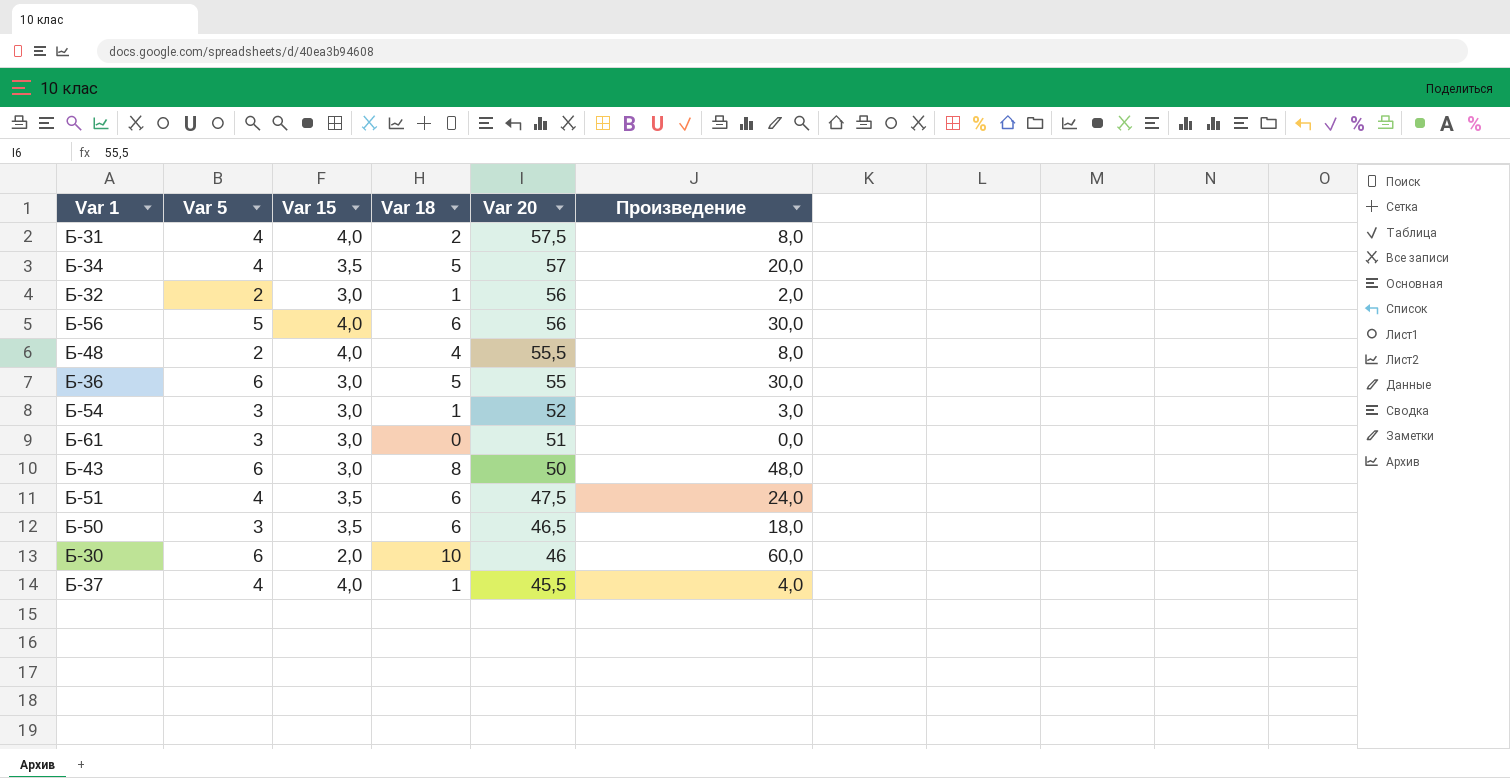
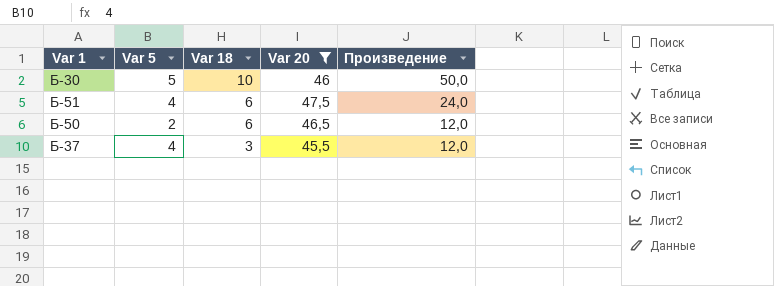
filter: none -> Var 20 <= 47,5
row order: Var 20 descending -> Var 18 descending
column Var 15 | position: 3 -> none
Б-30 | Var 5: 6 -> 5
Б-30 | Произведение: 60,0 -> 50,0
Б-50 | Var 5: 3 -> 2
Б-50 | Произведение: 18,0 -> 12,0
Б-37 | Var 18: 1 -> 3
Б-37 | Произведение: 4,0 -> 12,0

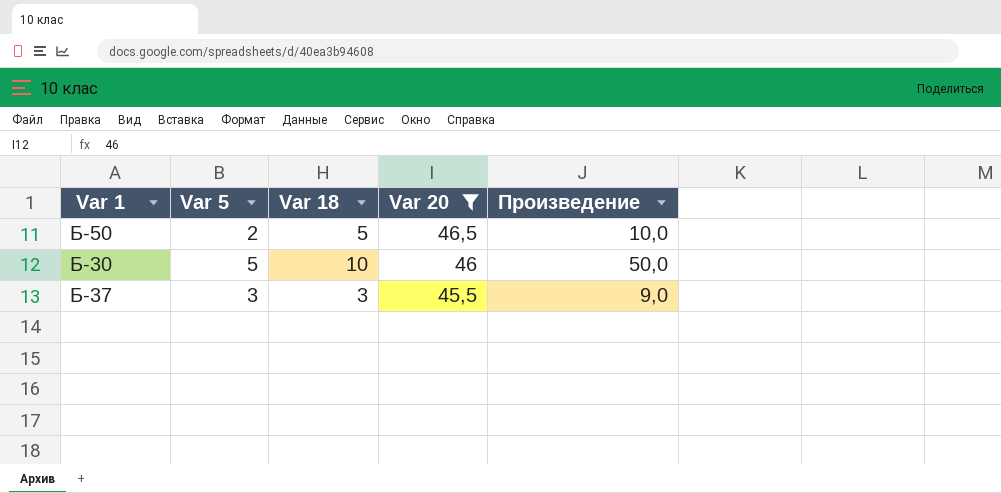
row order: Var 18 descending -> Var 20 descending
row Б-51: 4 | 6 | 47,5 | 24,0 -> none
Б-50 | Var 18: 6 -> 5
Б-50 | Произведение: 12,0 -> 10,0
Б-37 | Var 5: 4 -> 3
Б-37 | Произведение: 12,0 -> 9,0

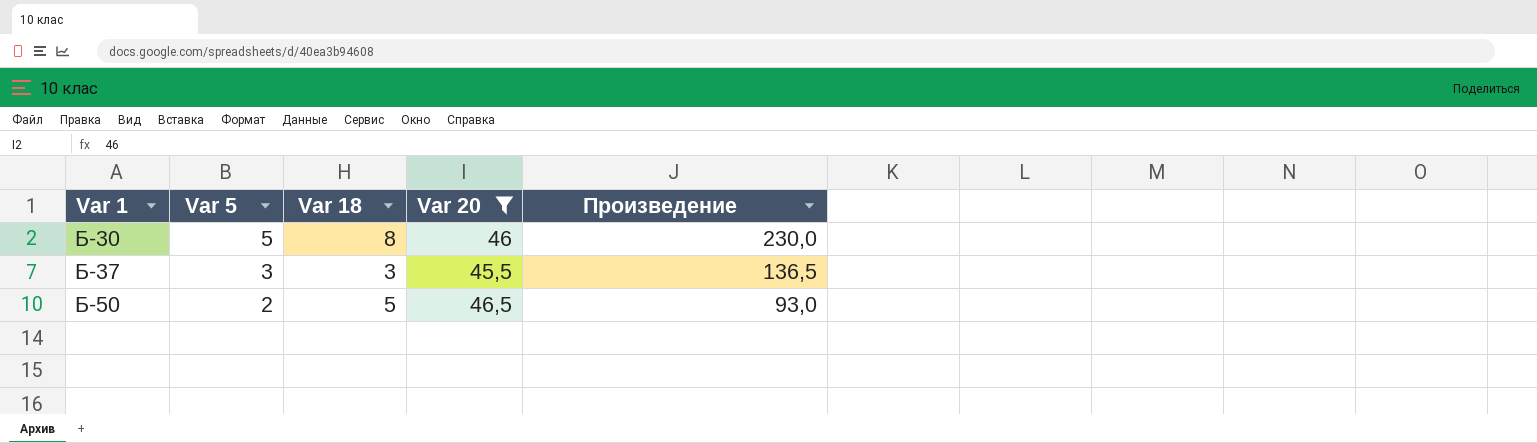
row order: Var 20 descending -> Var 1 ascending
column Произведение | formula: [Var 5] * [Var 18] -> [Var 5] * [Var 20]
Б-30 | Var 18: 10 -> 8

